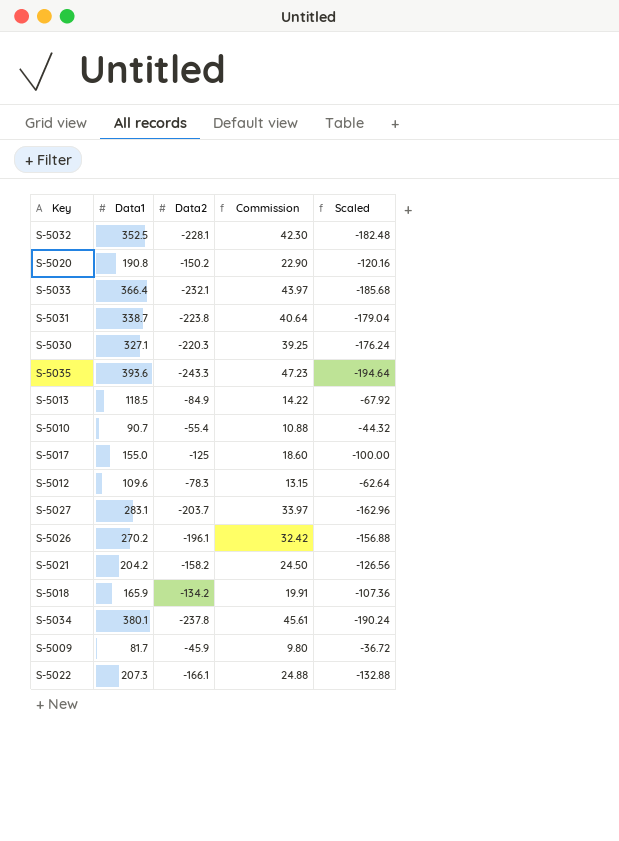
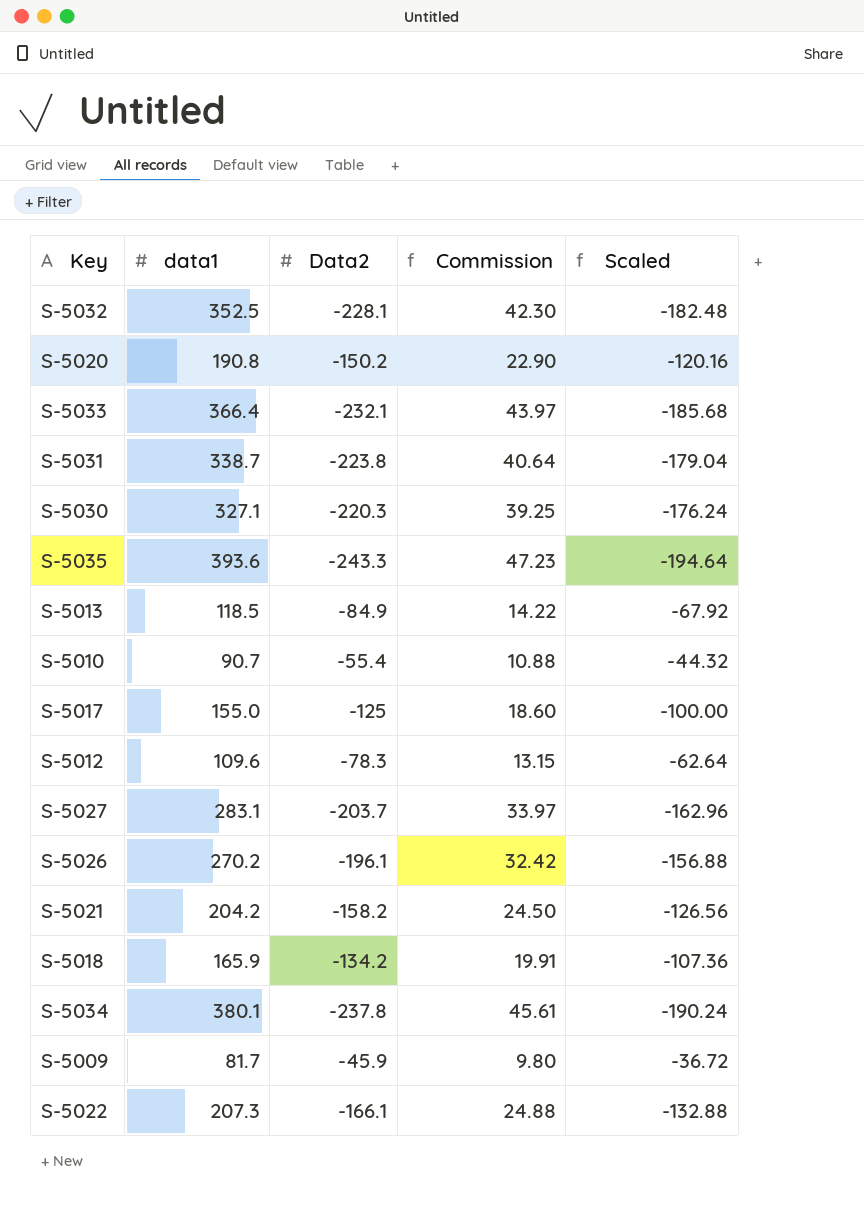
column name: Data1 -> data1

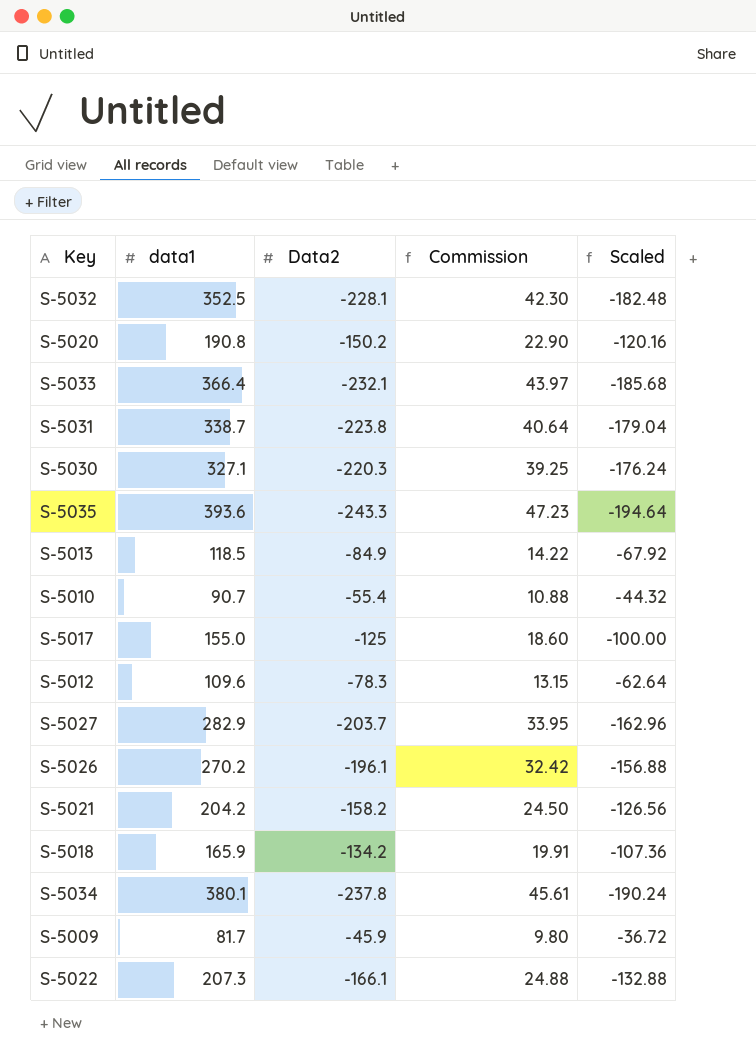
S-5027 | data1: 283.1 -> 282.9
S-5027 | Commission: 33.97 -> 33.95

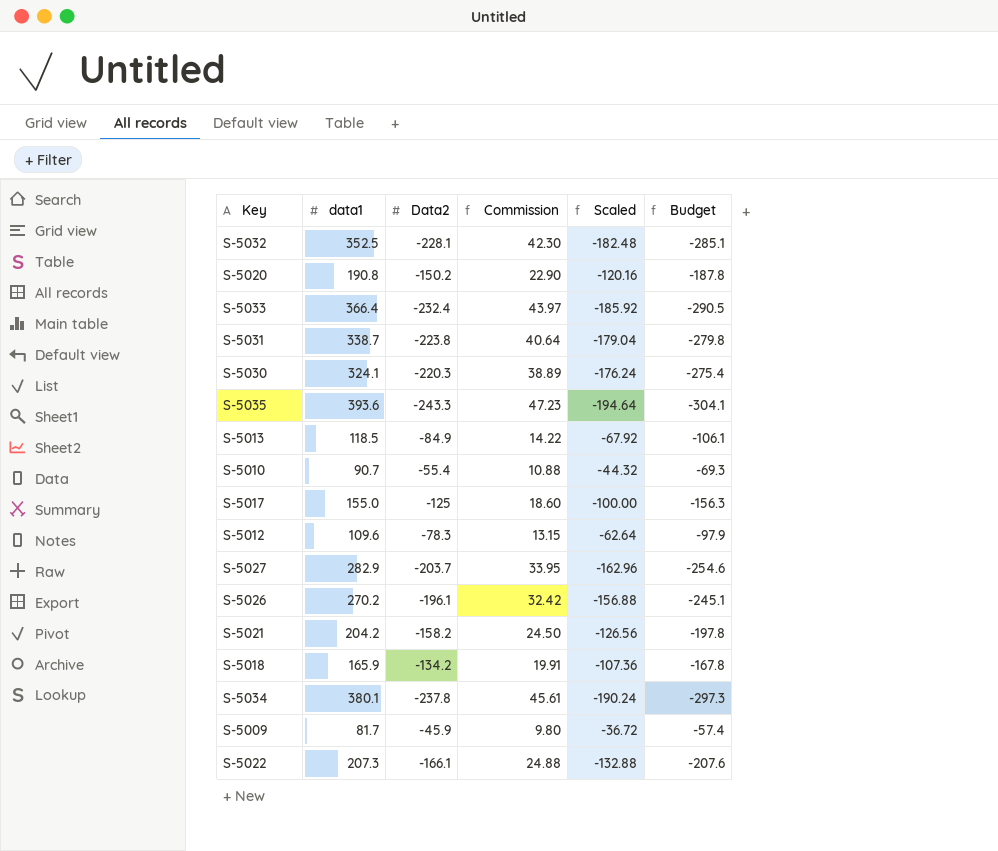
column Budget | formula: none -> [Data2] * 1.25
S-5033 | Data2: -232.1 -> -232.4
S-5033 | Scaled: -185.68 -> -185.92
S-5030 | data1: 327.1 -> 324.1
S-5030 | Commission: 39.25 -> 38.89

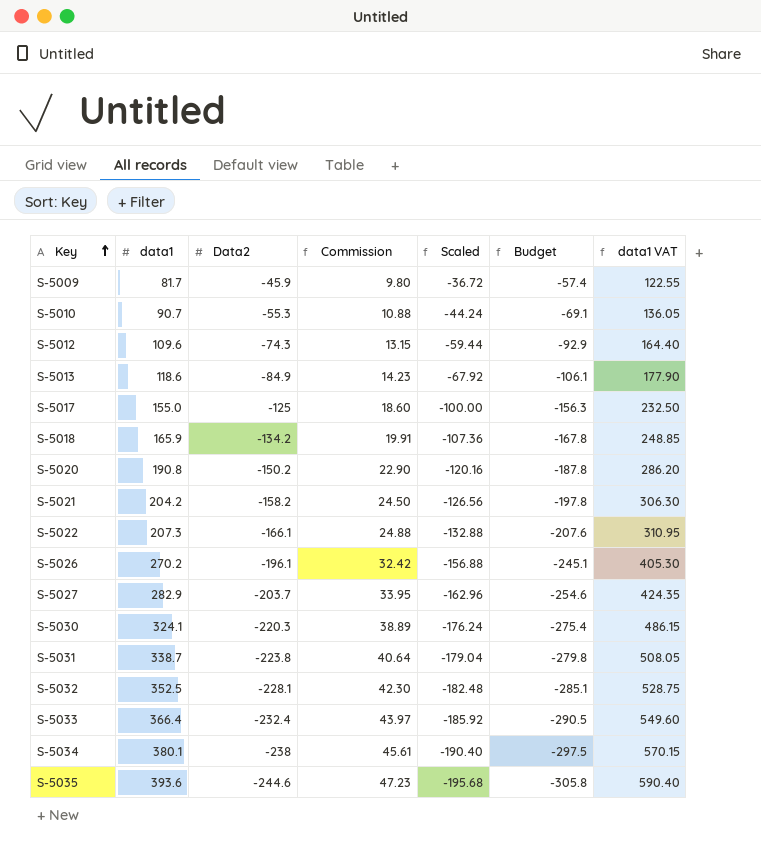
row order: none -> Key ascending
column data1 VAT | formula: none -> [data1] * 1.5
S-5010 | Data2: -55.4 -> -55.3
S-5010 | Scaled: -44.32 -> -44.24
S-5010 | Budget: -69.3 -> -69.1
S-5012 | Data2: -78.3 -> -74.3
S-5012 | Scaled: -62.64 -> -59.44
S-5012 | Budget: -97.9 -> -92.9
S-5013 | data1: 118.5 -> 118.6
S-5013 | Commission: 14.22 -> 14.23
S-5034 | Data2: -237.8 -> -238
S-5034 | Scaled: -190.24 -> -190.40
S-5034 | Budget: -297.3 -> -297.5
S-5035 | Data2: -243.3 -> -244.6
S-5035 | Scaled: -194.64 -> -195.68
S-5035 | Budget: -304.1 -> -305.8

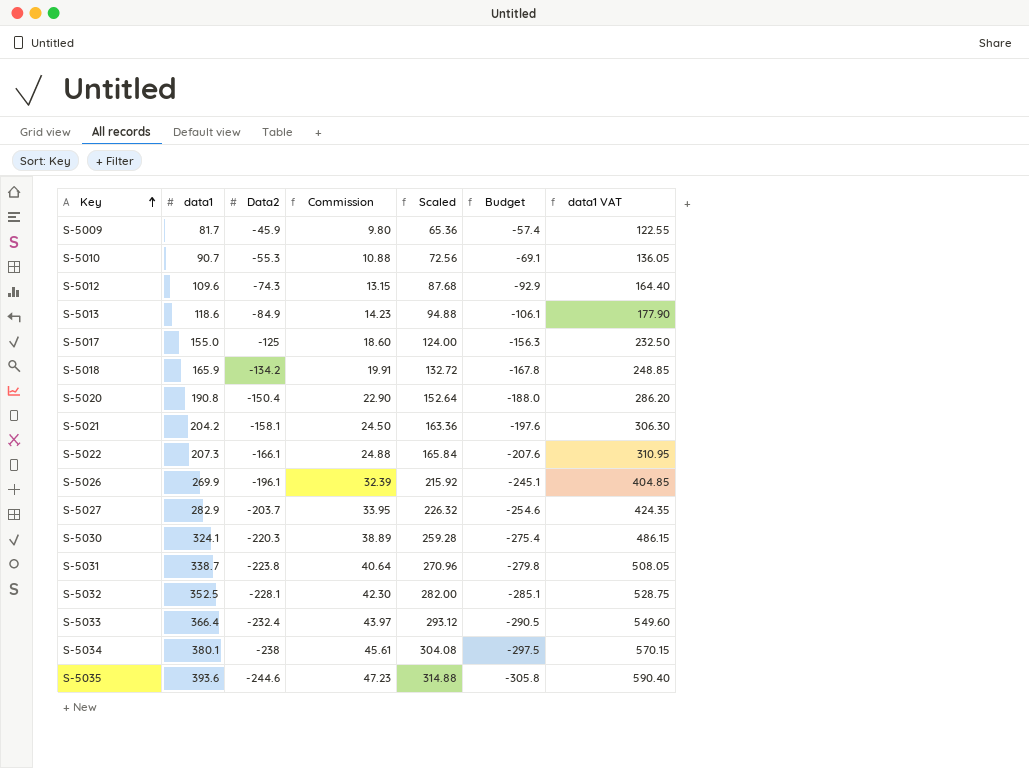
column Scaled | formula: [Data2] * 0.8 -> [data1] * 0.8
S-5020 | Data2: -150.2 -> -150.4
S-5020 | Budget: -187.8 -> -188.0
S-5021 | Data2: -158.2 -> -158.1
S-5021 | Budget: -197.8 -> -197.6
S-5026 | data1: 270.2 -> 269.9
S-5026 | Commission: 32.42 -> 32.39
S-5026 | data1 VAT: 405.30 -> 404.85

